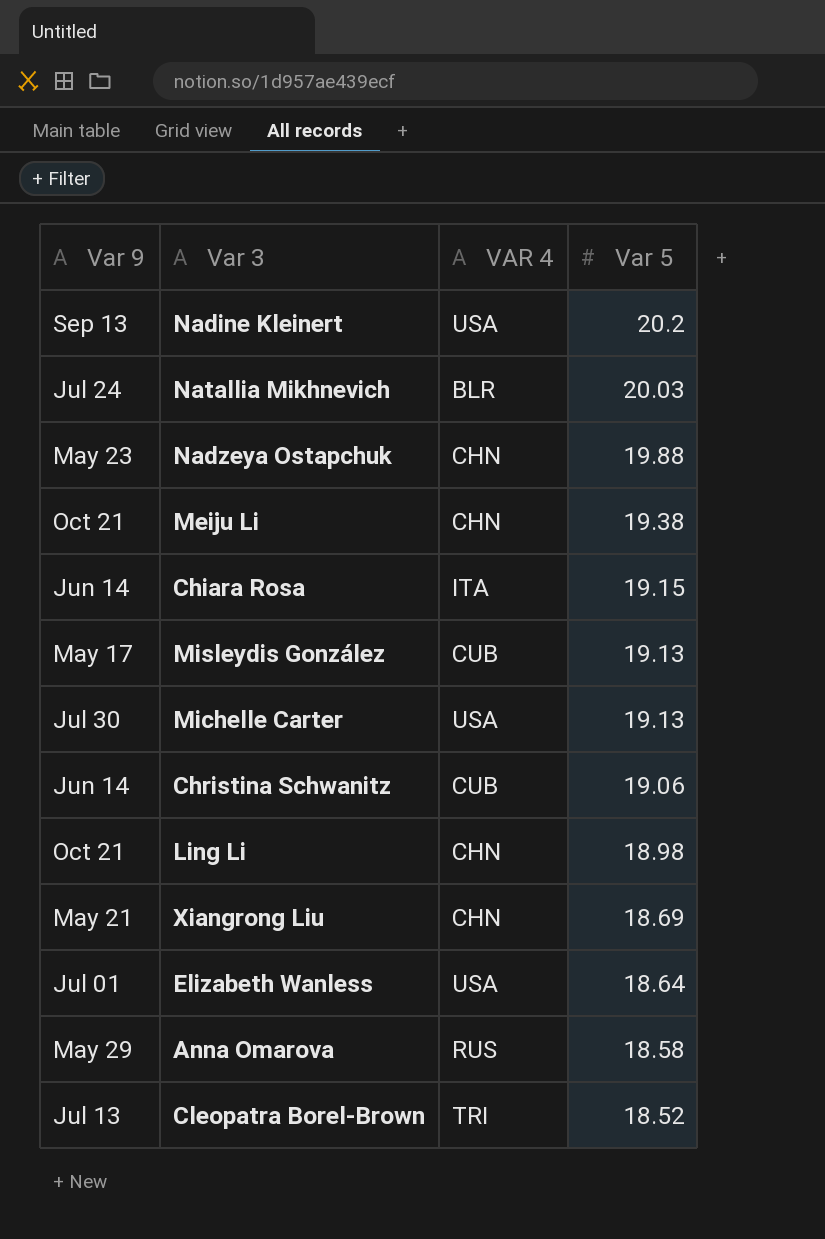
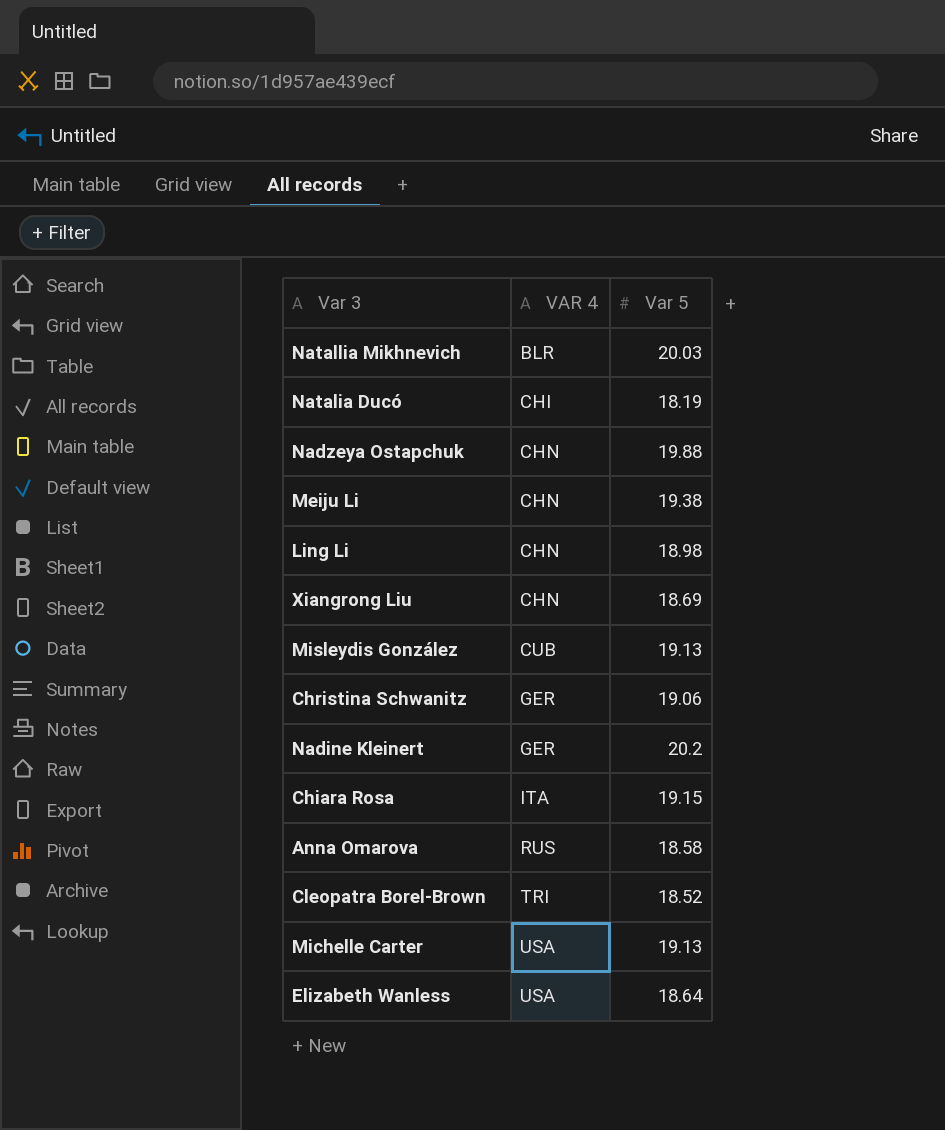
row order: Var 5 descending -> VAR 4 ascending
column Var 9 | position: 1 -> none
row Natalia Ducó: none -> CHI | 18.19
Christina Schwanitz | VAR 4: CUB -> GER
Nadine Kleinert | VAR 4: USA -> GER

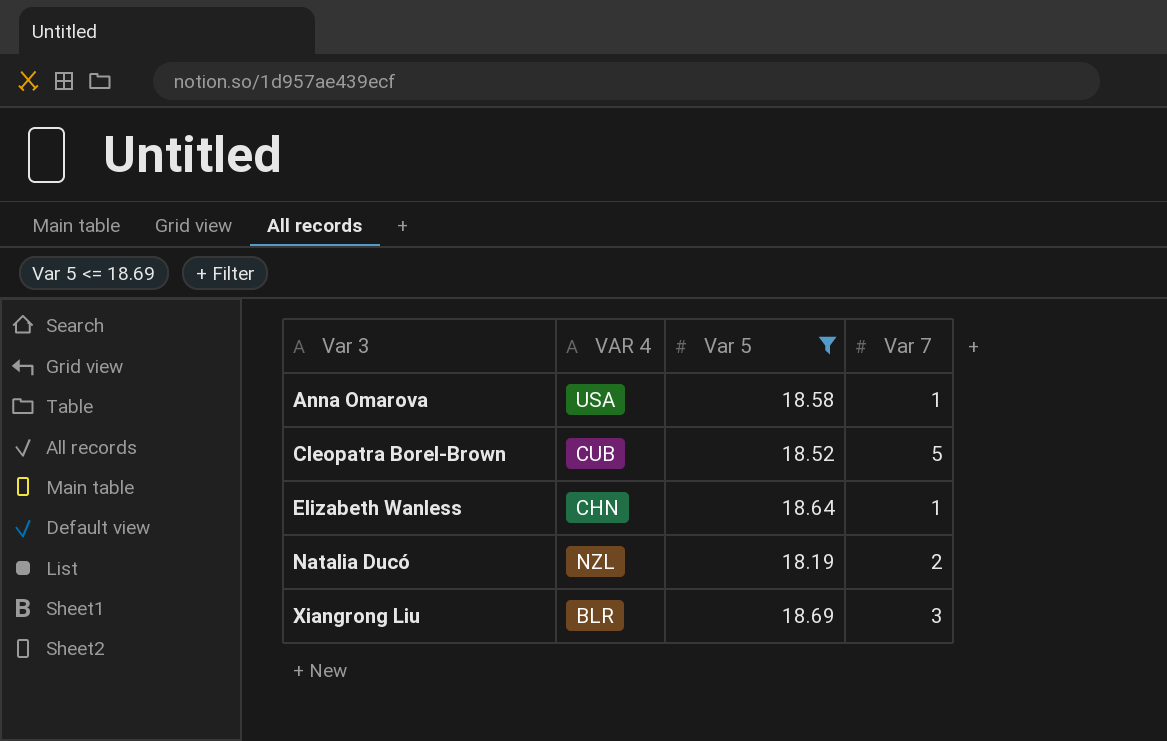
filter: none -> Var 5 <= 18.69
row order: VAR 4 ascending -> Var 3 ascending
column Var 7 | position: none -> 4
Anna Omarova | VAR 4: RUS -> USA
Cleopatra Borel-Brown | VAR 4: TRI -> CUB
Elizabeth Wanless | VAR 4: USA -> CHN
Natalia Ducó | VAR 4: CHI -> NZL
Xiangrong Liu | VAR 4: CHN -> BLR

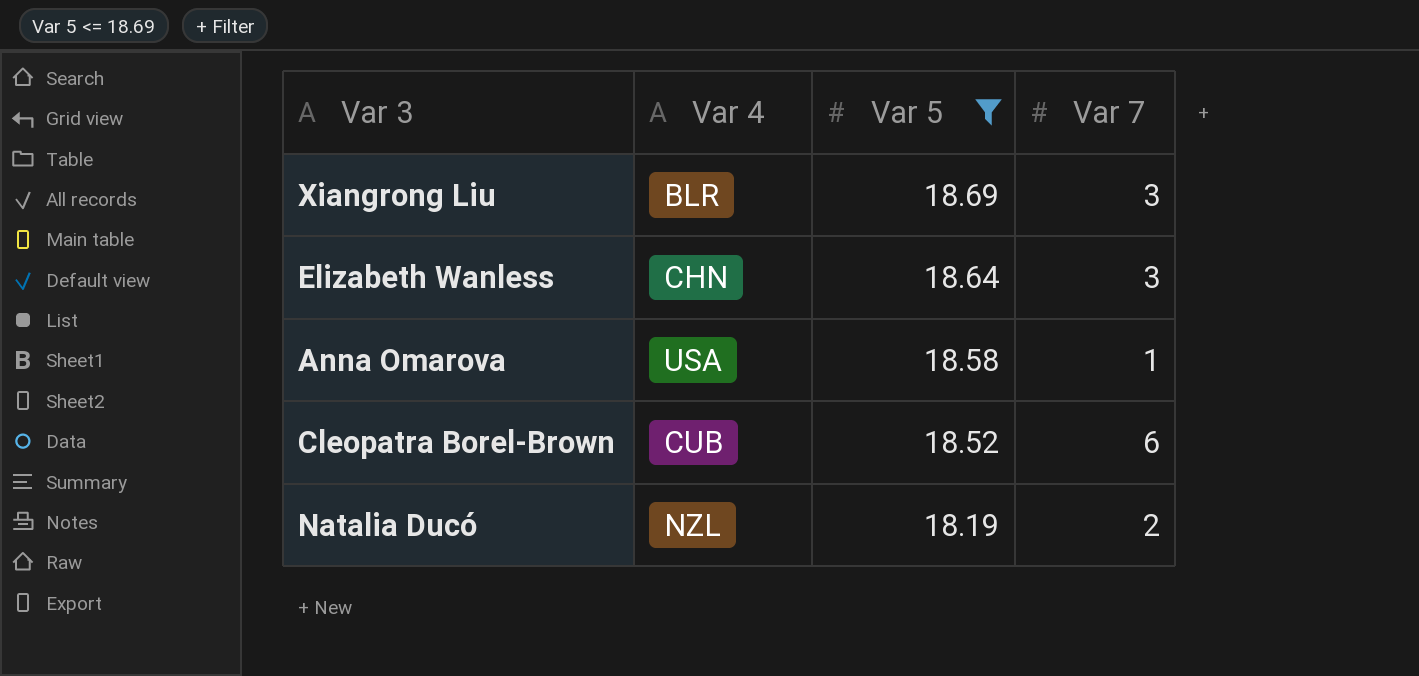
row order: Var 3 ascending -> Var 5 descending
column name: VAR 4 -> Var 4
Elizabeth Wanless | Var 7: 1 -> 3
Cleopatra Borel-Brown | Var 7: 5 -> 6

